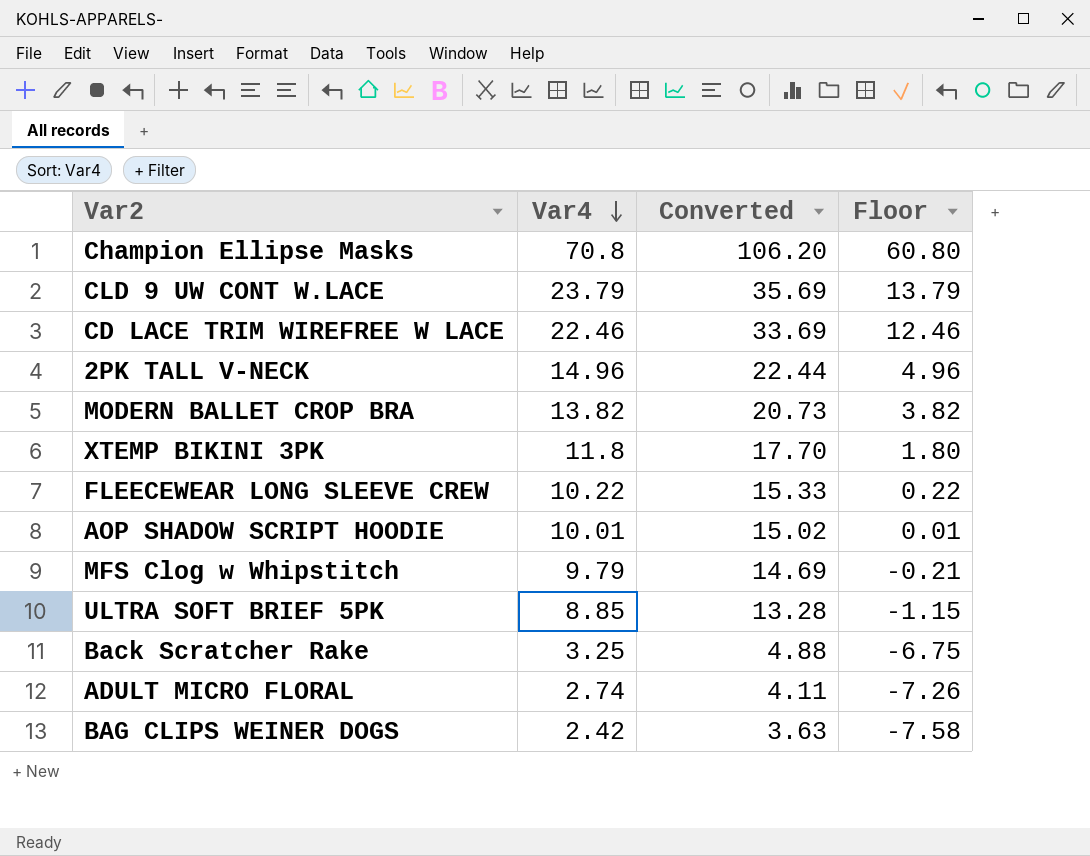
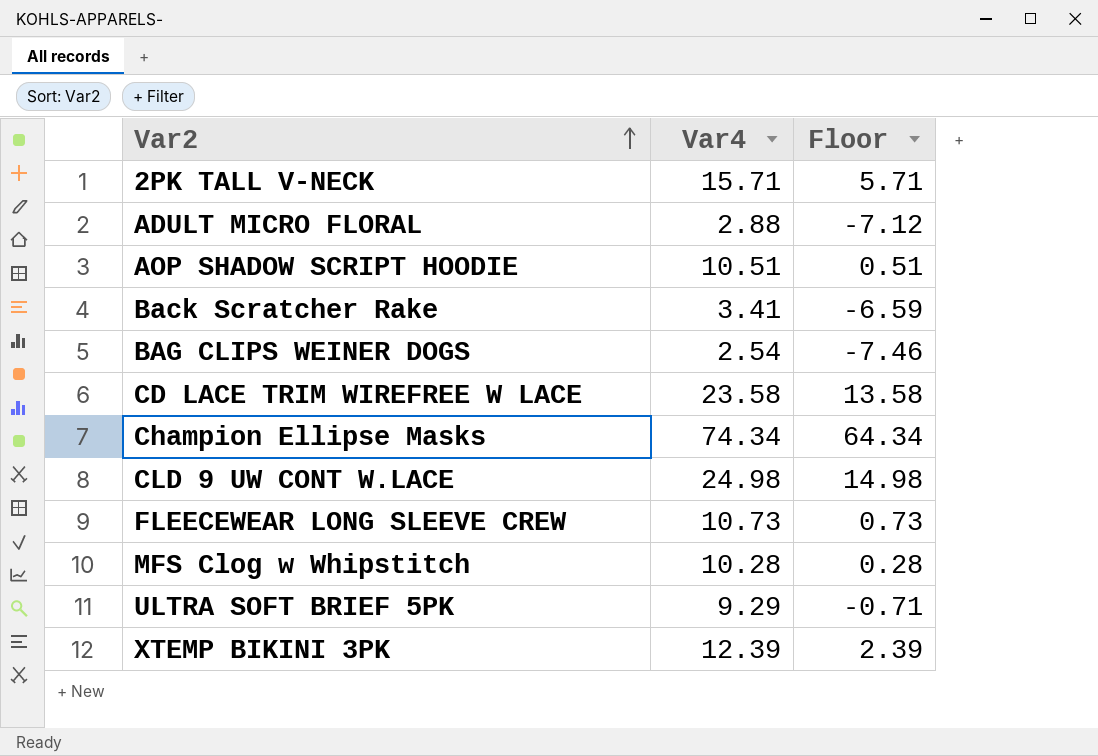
row order: Var4 descending -> Var2 ascending
column Converted | formula: [Var4] * 1.5 -> none
row MODERN BALLET CROP BRA: 13.82 | 20.73 | 3.82 -> none
2PK TALL V-NECK | Var4: 14.96 -> 15.71
2PK TALL V-NECK | Floor: 4.96 -> 5.71
ADULT MICRO FLORAL | Var4: 2.74 -> 2.88
ADULT MICRO FLORAL | Floor: -7.26 -> -7.12
AOP SHADOW SCRIPT HOODIE | Var4: 10.01 -> 10.51
AOP SHADOW SCRIPT HOODIE | Floor: 0.01 -> 0.51
Back Scratcher Rake | Var4: 3.25 -> 3.41
Back Scratcher Rake | Floor: -6.75 -> -6.59
BAG CLIPS WEINER DOGS | Var4: 2.42 -> 2.54
BAG CLIPS WEINER DOGS | Floor: -7.58 -> -7.46
CD LACE TRIM WIREFREE W LACE | Var4: 22.46 -> 23.58
CD LACE TRIM WIREFREE W LACE | Floor: 12.46 -> 13.58
Champion Ellipse Masks | Var4: 70.8 -> 74.34
Champion Ellipse Masks | Floor: 60.80 -> 64.34
CLD 9 UW CONT W.LACE | Var4: 23.79 -> 24.98
CLD 9 UW CONT W.LACE | Floor: 13.79 -> 14.98
FLEECEWEAR LONG SLEEVE CREW | Var4: 10.22 -> 10.73
FLEECEWEAR LONG SLEEVE CREW | Floor: 0.22 -> 0.73
MFS Clog w Whipstitch | Var4: 9.79 -> 10.28
MFS Clog w Whipstitch | Floor: -0.21 -> 0.28
ULTRA SOFT BRIEF 5PK | Var4: 8.85 -> 9.29
ULTRA SOFT BRIEF 5PK | Floor: -1.15 -> -0.71
XTEMP BIKINI 3PK | Var4: 11.8 -> 12.39
XTEMP BIKINI 3PK | Floor: 1.80 -> 2.39

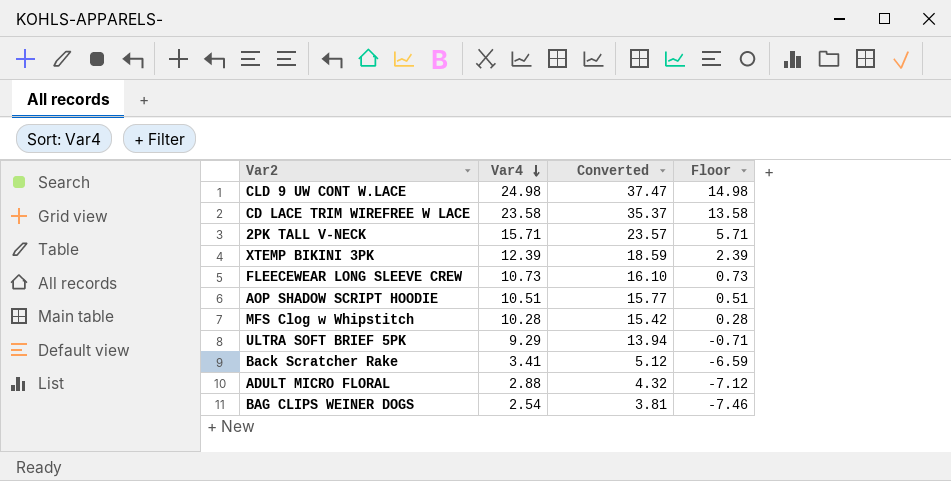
row order: Var2 ascending -> Var4 descending
column Converted | formula: none -> [Var4] * 1.5
row Champion Ellipse Masks: 74.34 | 64.34 -> none

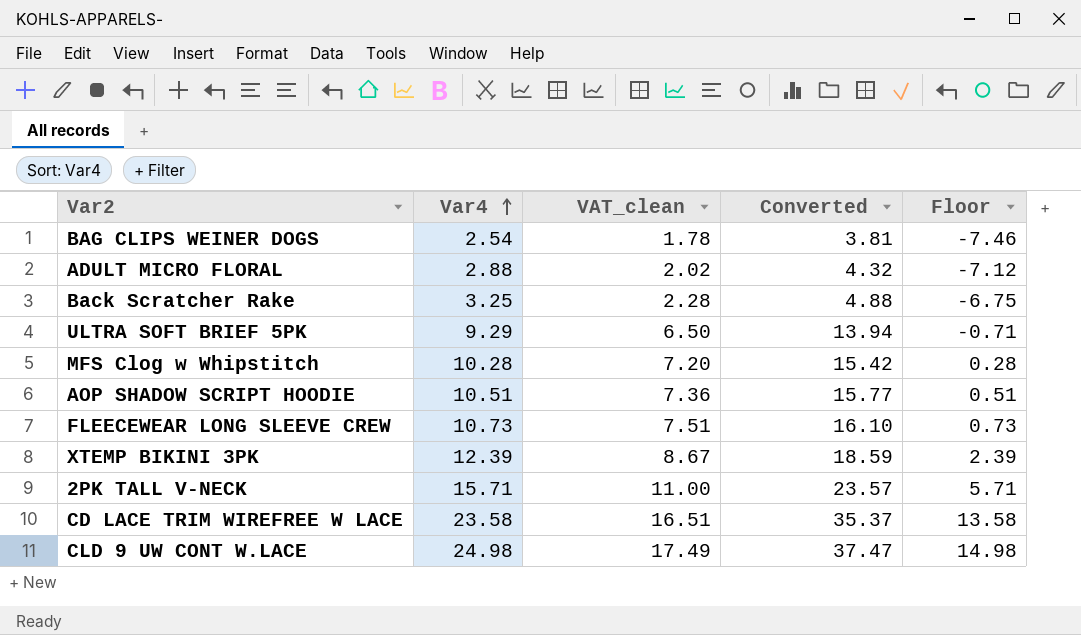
row order: Var4 descending -> Var4 ascending
column VAT_clean | formula: none -> [Var4] * 0.7
Back Scratcher Rake | Var4: 3.41 -> 3.25
Back Scratcher Rake | Converted: 5.12 -> 4.88
Back Scratcher Rake | Floor: -6.59 -> -6.75

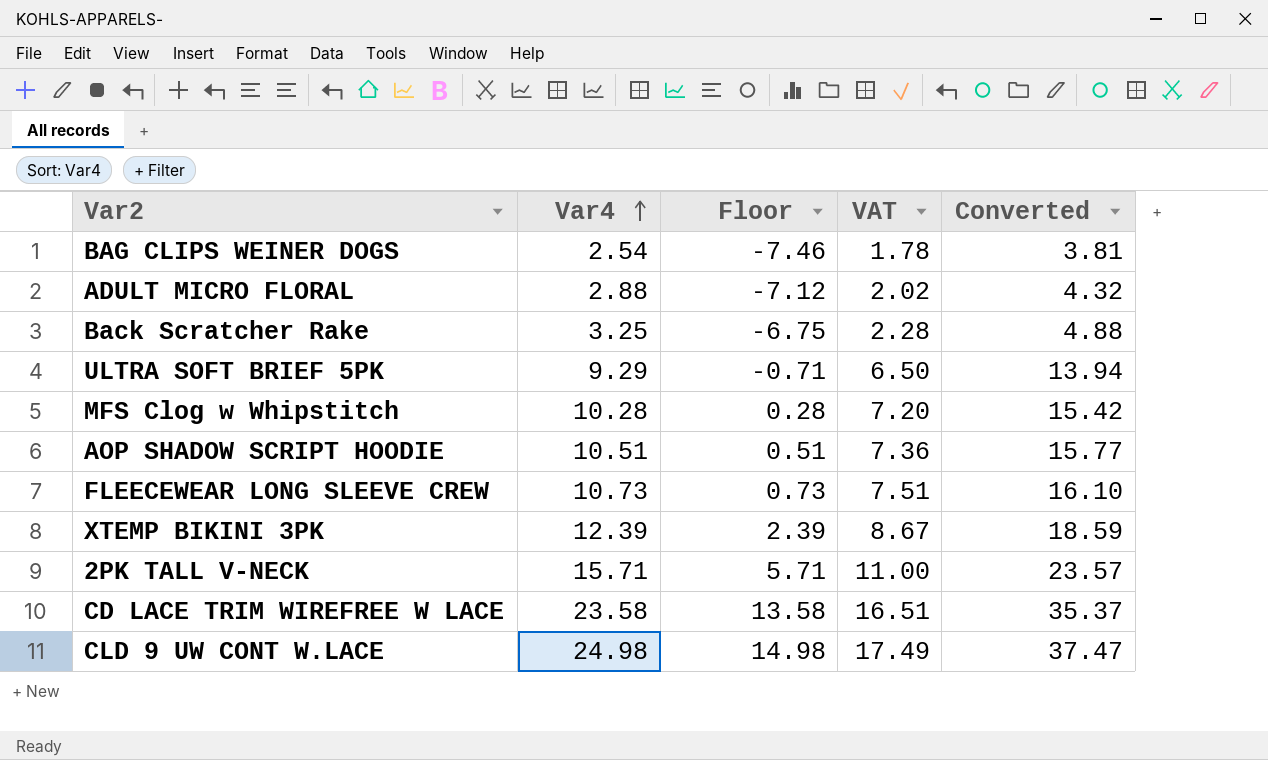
column Floor | position: 5 -> 3
column name: VAT_clean -> VAT

